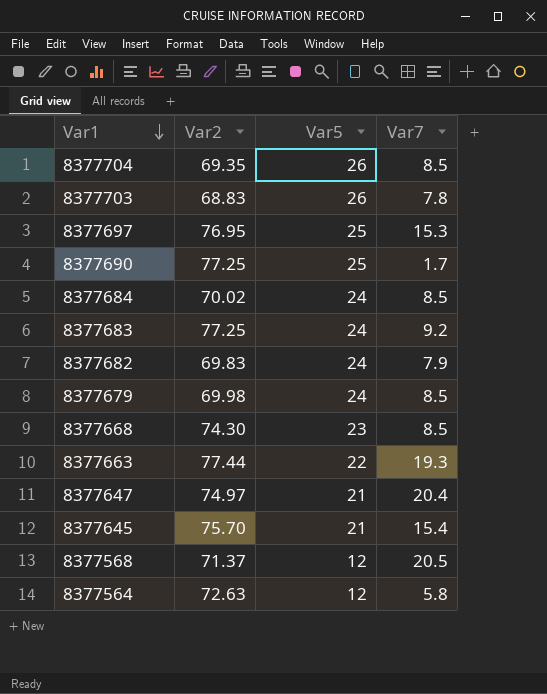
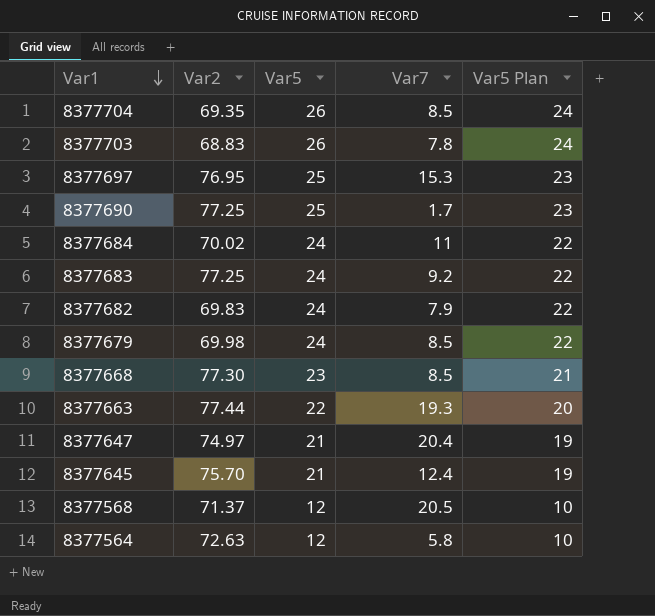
column Var5 Plan | formula: none -> [Var5] - 2
8377684 | Var7: 8.5 -> 11
8377668 | Var2: 74.30 -> 77.30
8377645 | Var7: 15.4 -> 12.4

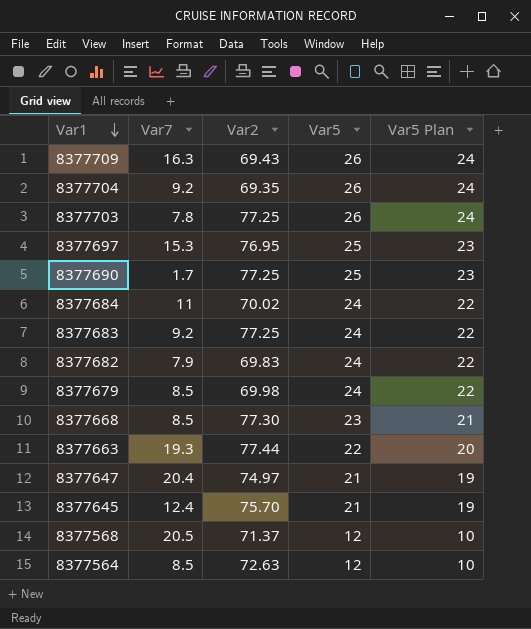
column Var7 | position: 4 -> 2
row 8377709: none -> 16.3 | 69.43 | 26 | 24
8377704 | Var7: 8.5 -> 9.2
8377703 | Var2: 68.83 -> 77.25
8377564 | Var7: 5.8 -> 8.5

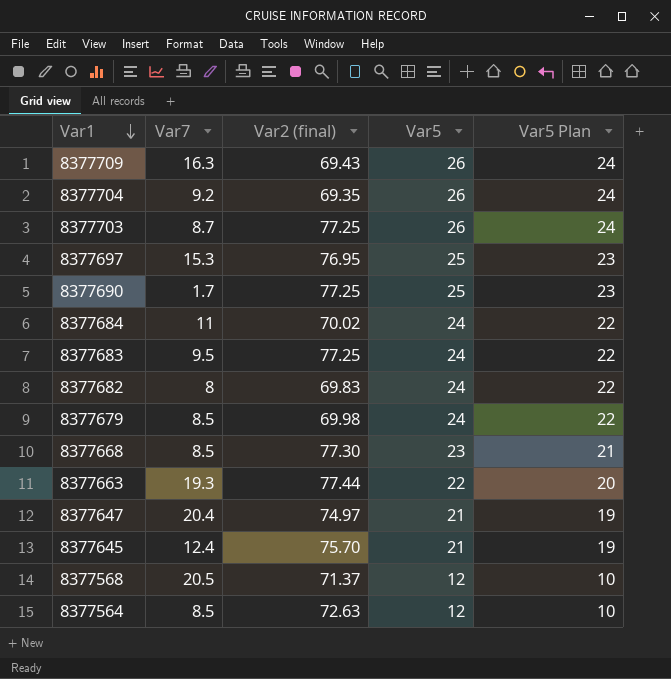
column name: Var2 -> Var2 (final)
8377703 | Var7: 7.8 -> 8.7
8377683 | Var7: 9.2 -> 9.5
8377682 | Var7: 7.9 -> 8

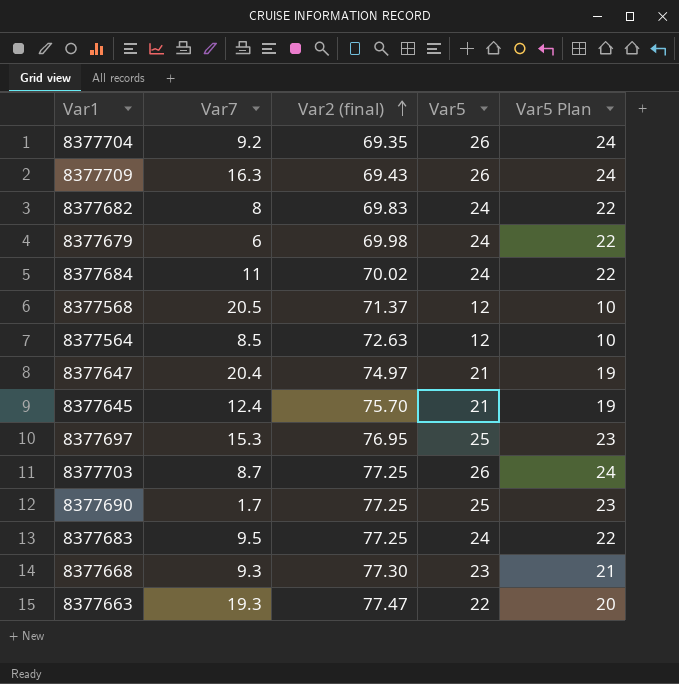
row order: Var1 descending -> Var2 (final) ascending
8377679 | Var7: 8.5 -> 6
8377668 | Var7: 8.5 -> 9.3
8377663 | Var2 (final): 77.44 -> 77.47

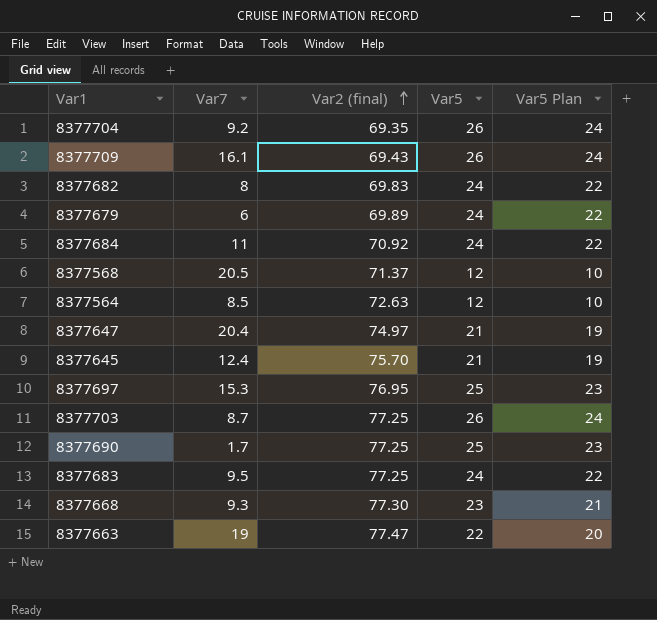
8377709 | Var7: 16.3 -> 16.1
8377679 | Var2 (final): 69.98 -> 69.89
8377684 | Var2 (final): 70.02 -> 70.92
8377663 | Var7: 19.3 -> 19

